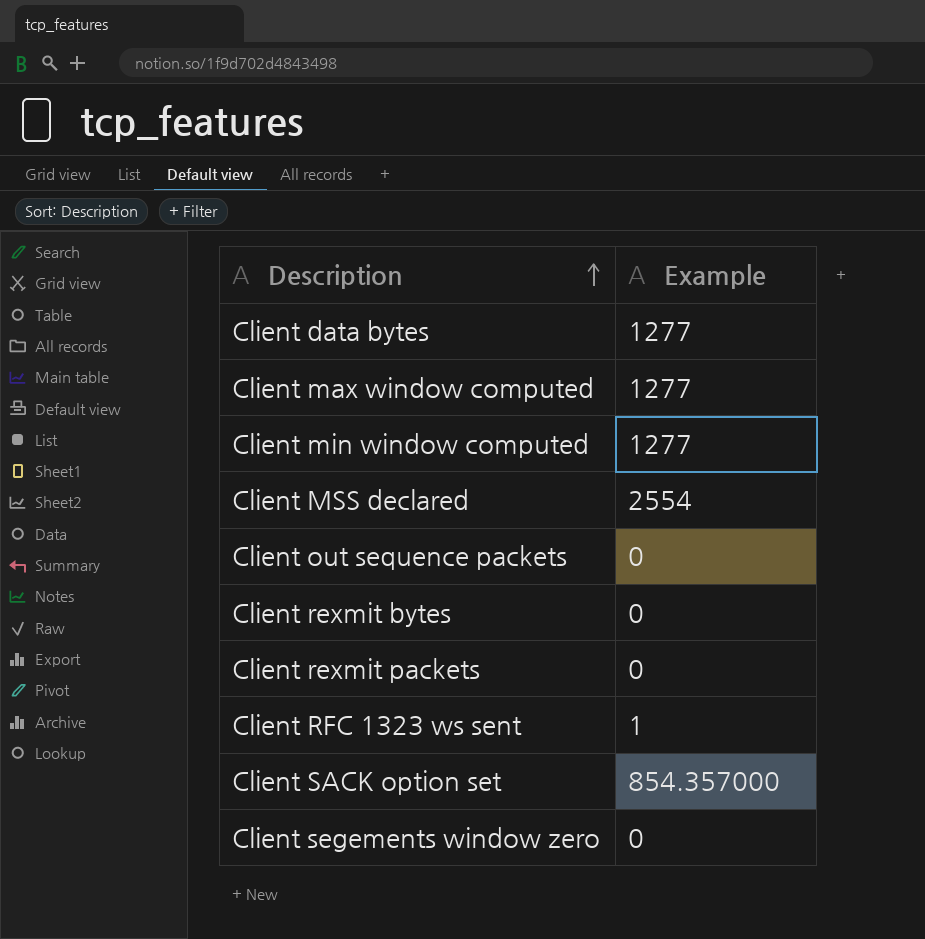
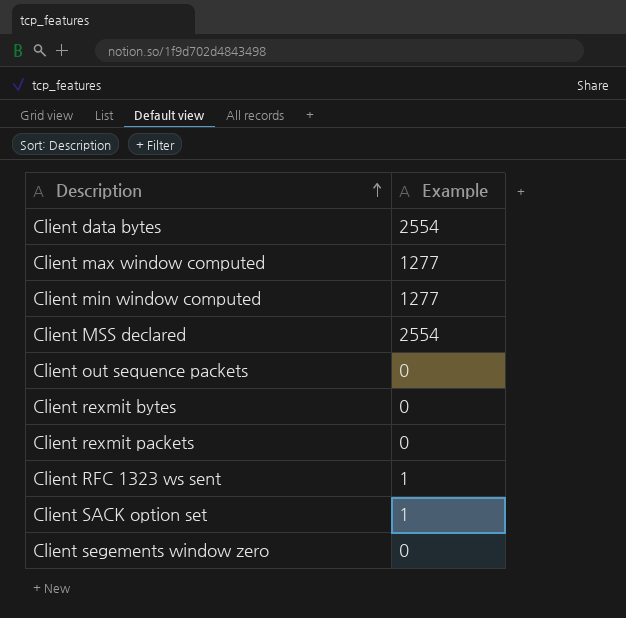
Client data bytes | Example: 1277 -> 2554
Client SACK option set | Example: 854.357000 -> 1

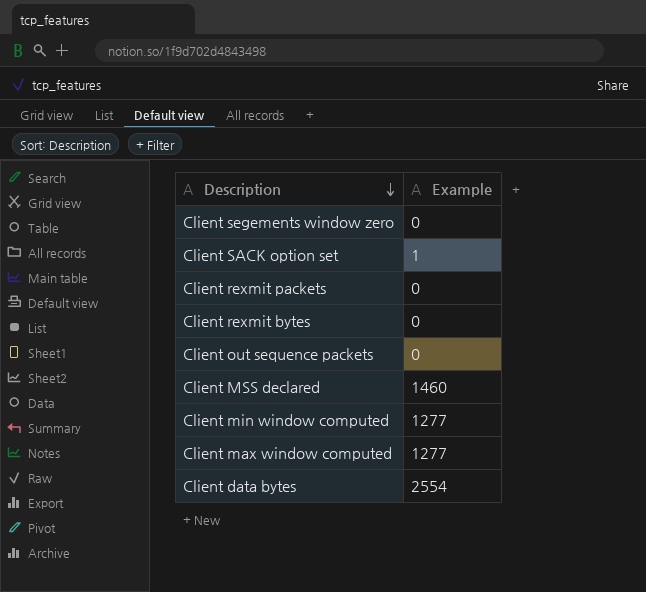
row order: Description ascending -> Description descending
row Client RFC 1323 ws sent: 1 -> none
Client MSS declared | Example: 2554 -> 1460

